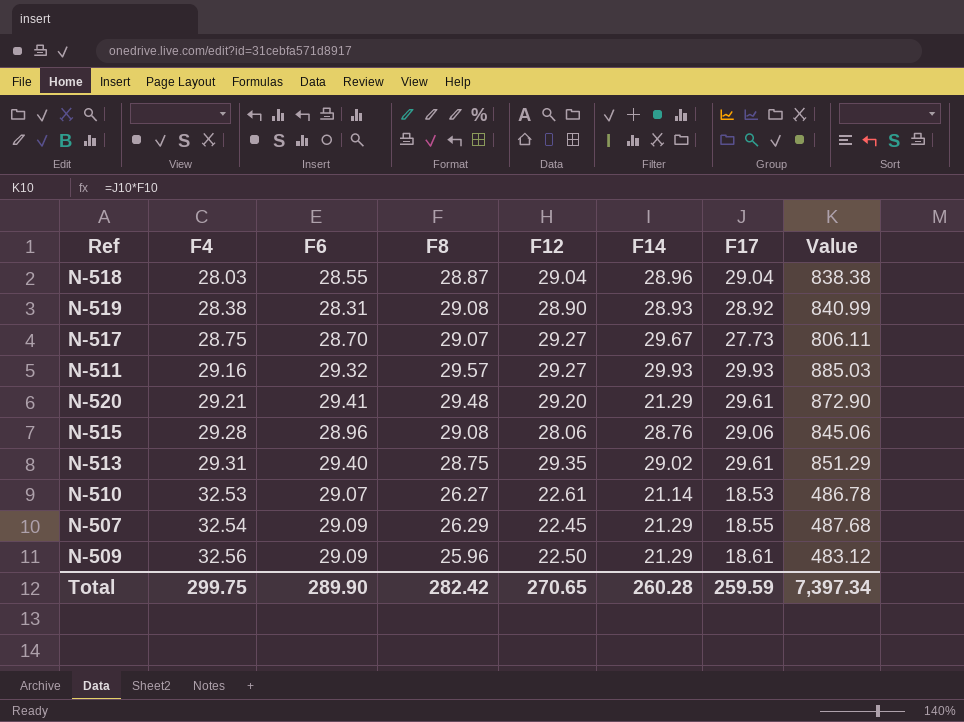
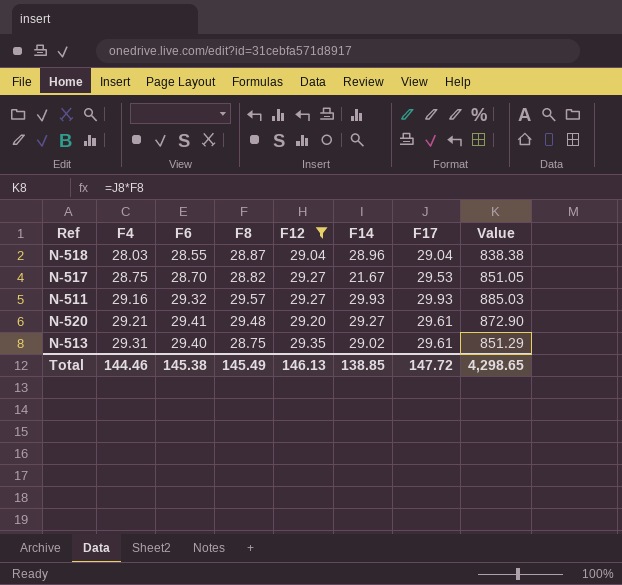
filter: none -> F12 >= 29.04
N-517 | F8: 29.07 -> 28.82
N-517 | F14: 29.67 -> 21.67
N-517 | F17: 27.73 -> 29.53
N-517 | Value: 806.11 -> 851.05
N-520 | F14: 21.29 -> 29.27
Total | F4: 299.75 -> 144.46
Total | F6: 289.90 -> 145.38
Total | F8: 282.42 -> 145.49
Total | F12: 270.65 -> 146.13
Total | F14: 260.28 -> 138.85
Total | F17: 259.59 -> 147.72
Total | Value: 7,397.34 -> 4,298.65

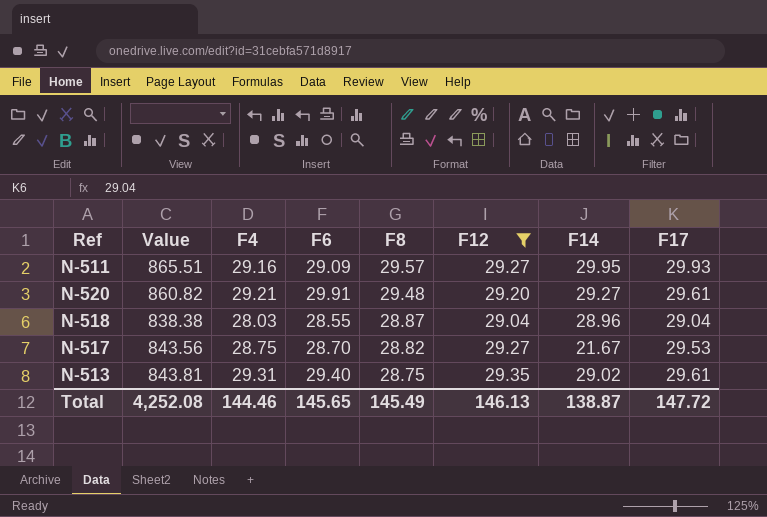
row order: F4 ascending -> F8 descending
column Value | formula: [F8] * [F17] -> [F8] * [F12]
column Value | position: 8 -> 2
N-511 | F6: 29.32 -> 29.09
N-511 | F14: 29.93 -> 29.95
N-520 | F6: 29.41 -> 29.91
Total | Value: 4,298.65 -> 4,252.08
Total | F6: 145.38 -> 145.65
Total | F14: 138.85 -> 138.87

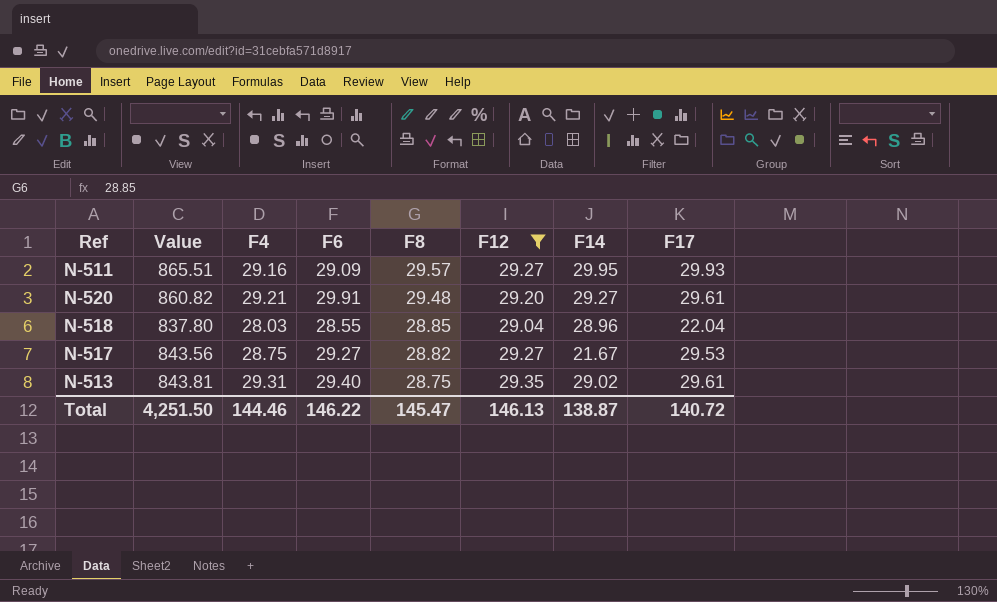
N-518 | Value: 838.38 -> 837.80
N-518 | F8: 28.87 -> 28.85
N-518 | F17: 29.04 -> 22.04
N-517 | F6: 28.70 -> 29.27
Total | Value: 4,252.08 -> 4,251.50
Total | F6: 145.65 -> 146.22
Total | F8: 145.49 -> 145.47
Total | F17: 147.72 -> 140.72

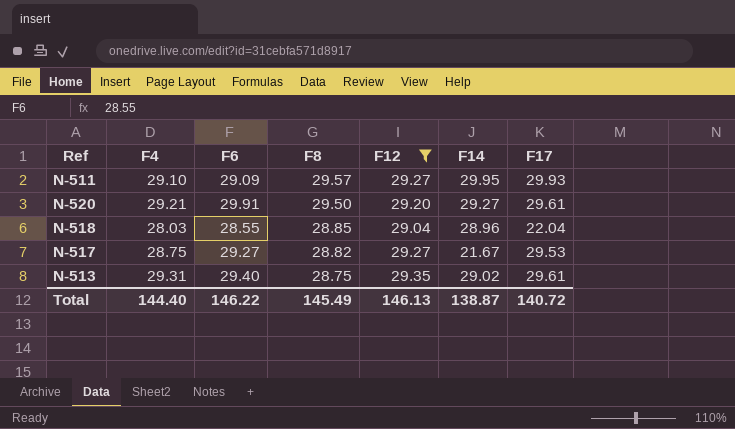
column Value | formula: [F8] * [F12] -> none
N-511 | F4: 29.16 -> 29.10
N-520 | F8: 29.48 -> 29.50
Total | F4: 144.46 -> 144.40
Total | F8: 145.47 -> 145.49

